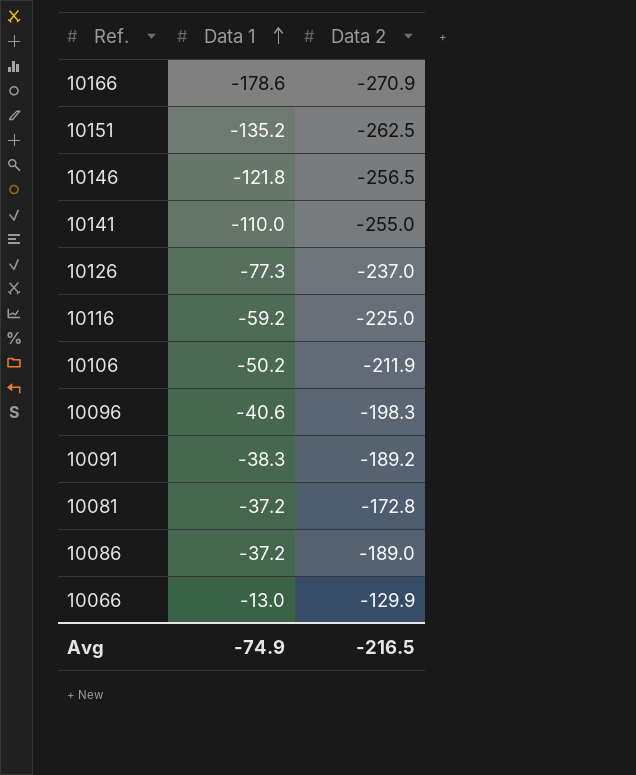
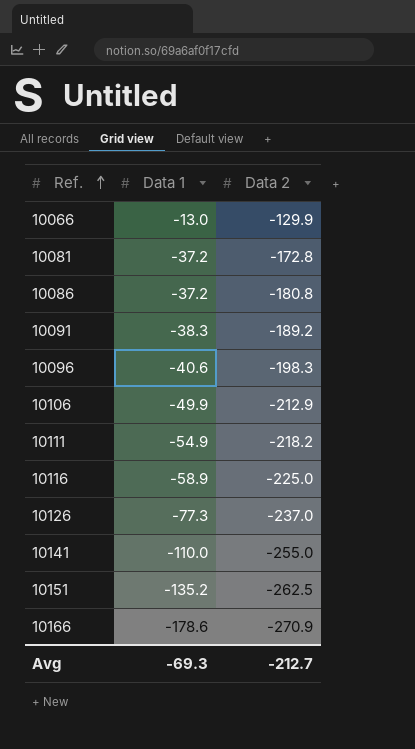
row order: Data 1 ascending -> Ref. ascending
row 10146: -121.8 | -256.5 -> none
10086 | Data 2: -189.0 -> -180.8
10106 | Data 1: -50.2 -> -49.9
10106 | Data 2: -211.9 -> -212.9
row 10111: none -> -54.9 | -218.2
10116 | Data 1: -59.2 -> -58.9
Avg | Data 1: -74.9 -> -69.3
Avg | Data 2: -216.5 -> -212.7

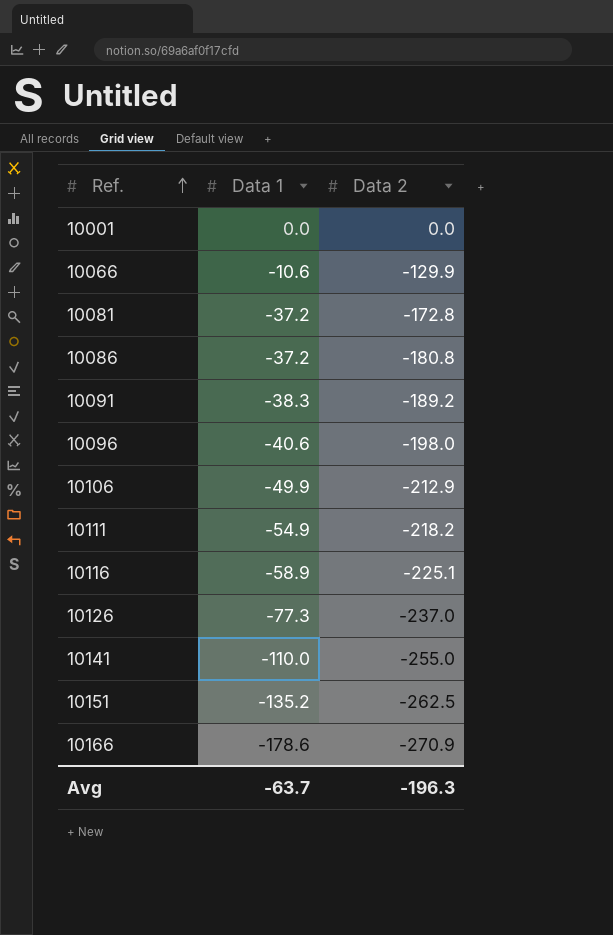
row 10001: none -> 0.0 | 0.0
10066 | Data 1: -13.0 -> -10.6
10096 | Data 2: -198.3 -> -198.0
10116 | Data 2: -225.0 -> -225.1
Avg | Data 1: -69.3 -> -63.7
Avg | Data 2: -212.7 -> -196.3

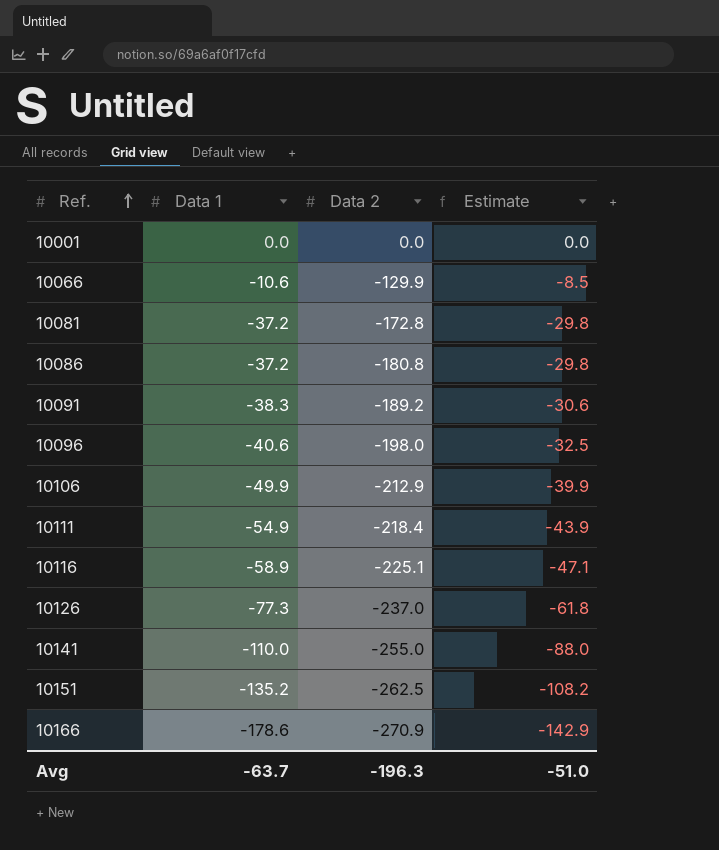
column Estimate | formula: none -> [Data 1] * 0.8
10111 | Data 2: -218.2 -> -218.4

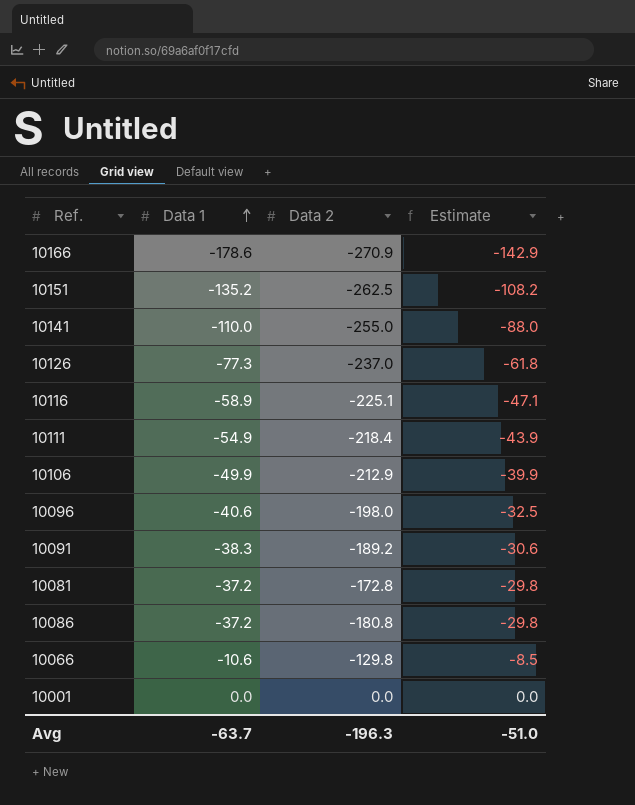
row order: Ref. ascending -> Data 1 ascending
10066 | Data 2: -129.9 -> -129.8

